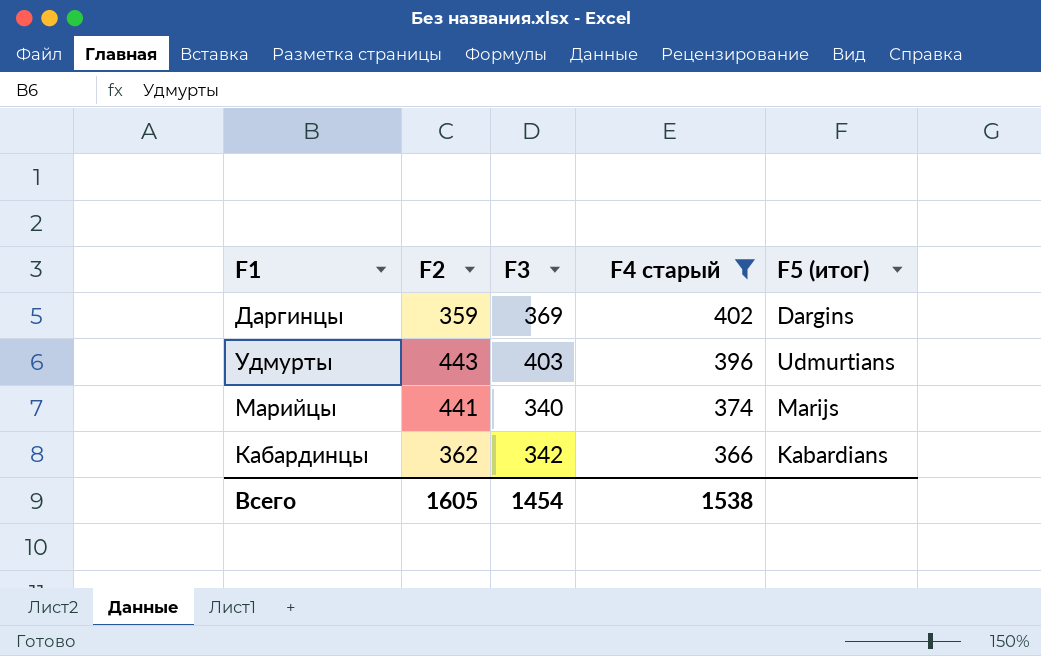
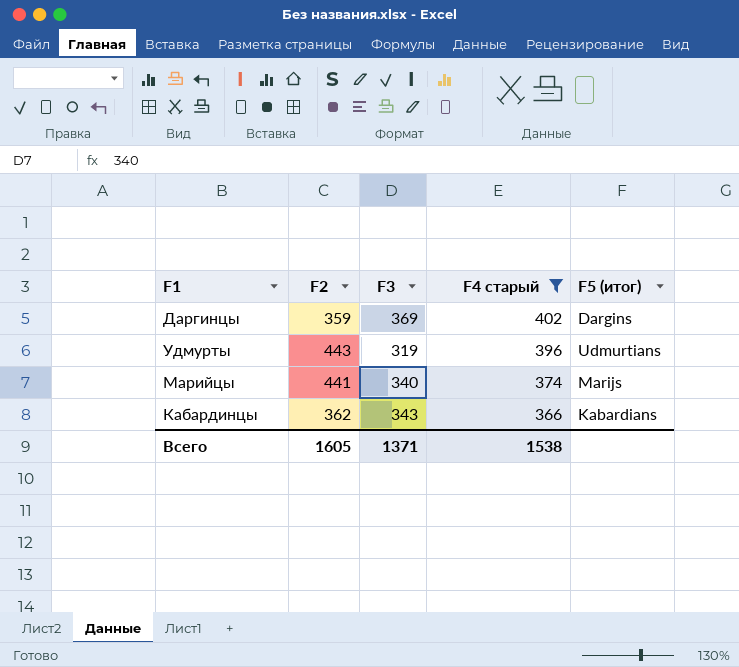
Удмурты | F3: 403 -> 319
Кабардинцы | F3: 342 -> 343
Всего | F3: 1454 -> 1371

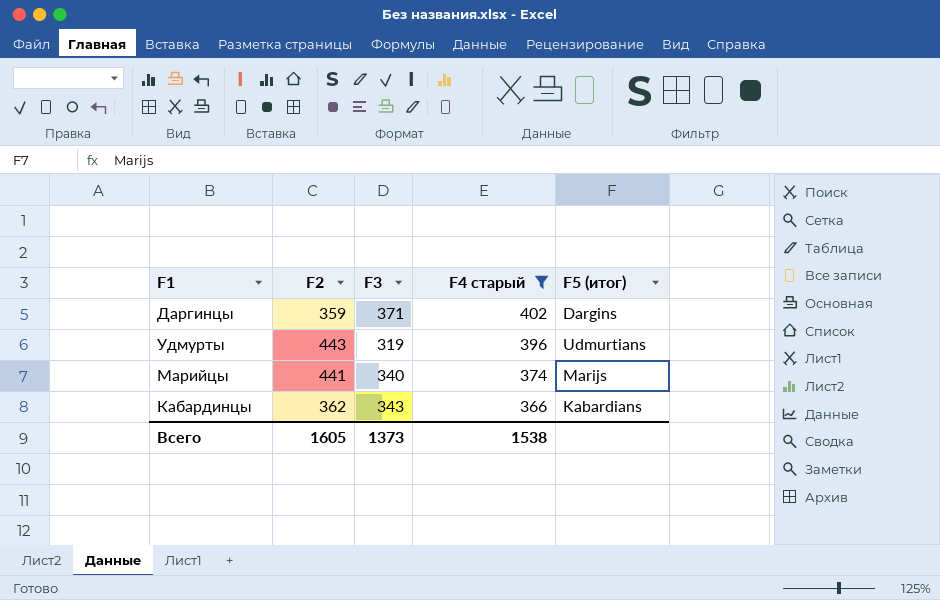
Даргинцы | F3: 369 -> 371
Всего | F3: 1371 -> 1373

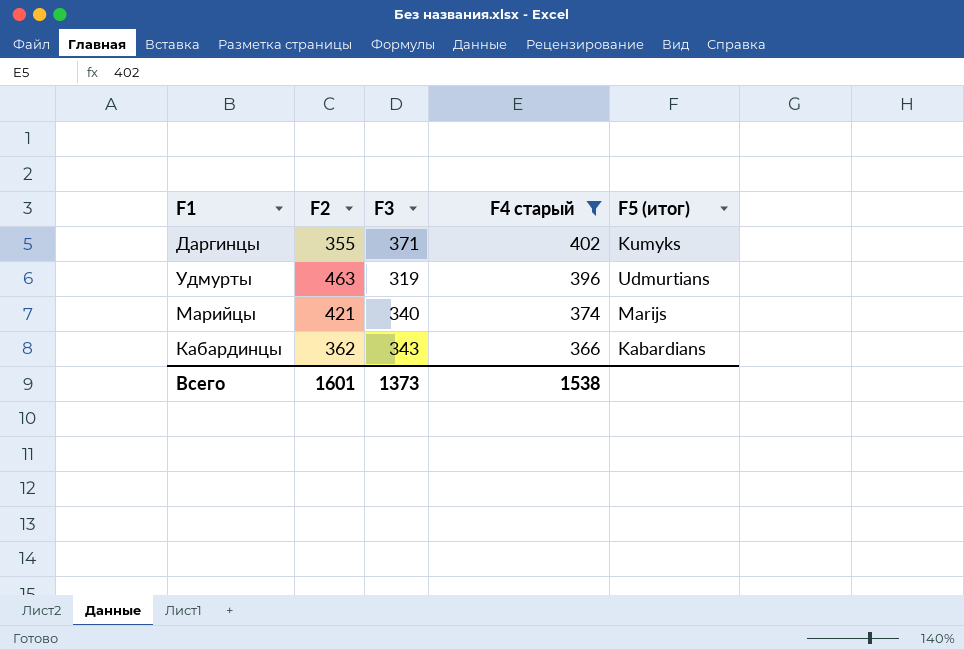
Даргинцы | F2: 359 -> 355
Даргинцы | F5 (итог): Dargins -> Kumyks
Удмурты | F2: 443 -> 463
Марийцы | F2: 441 -> 421
Всего | F2: 1605 -> 1601

